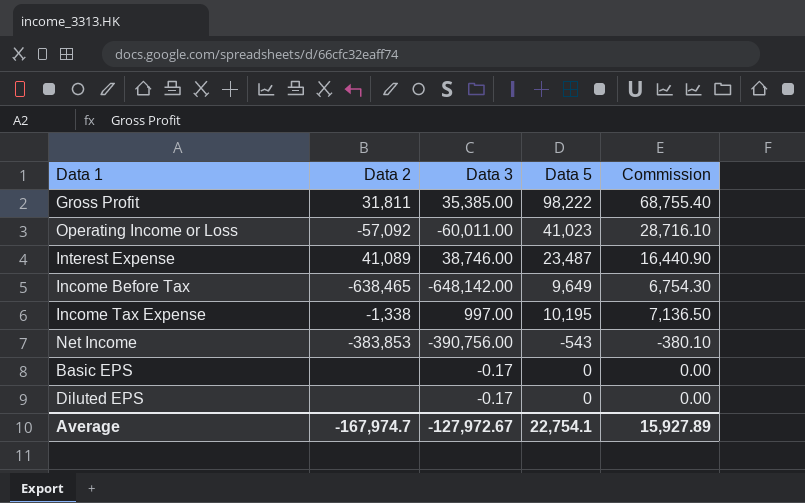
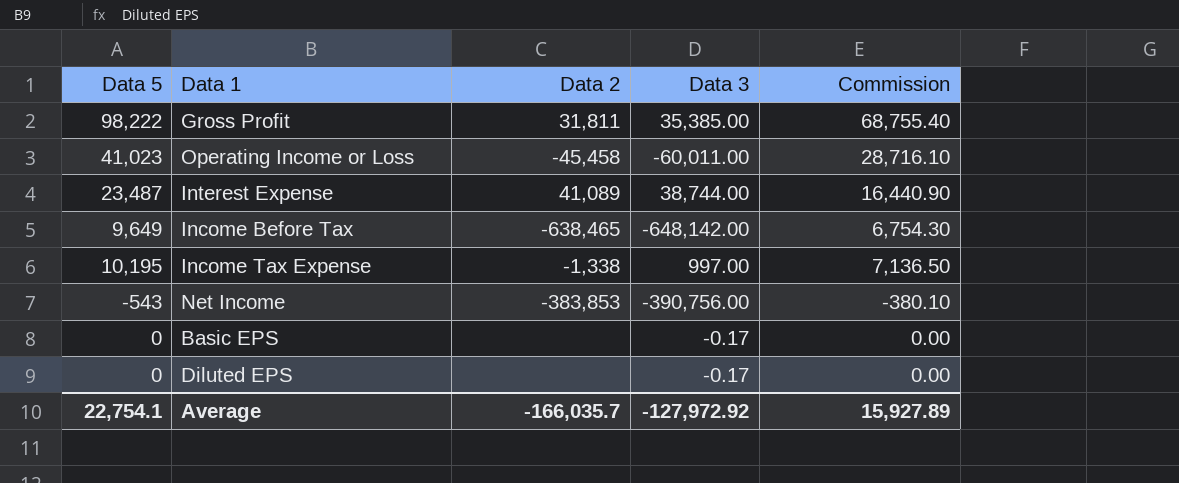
column Data 5 | position: 4 -> 1
Operating Income or Loss | Data 2: -57,092 -> -45,458
Interest Expense | Data 3: 38,746.00 -> 38,744.00
Average | Data 2: -167,974.7 -> -166,035.7
Average | Data 3: -127,972.67 -> -127,972.92

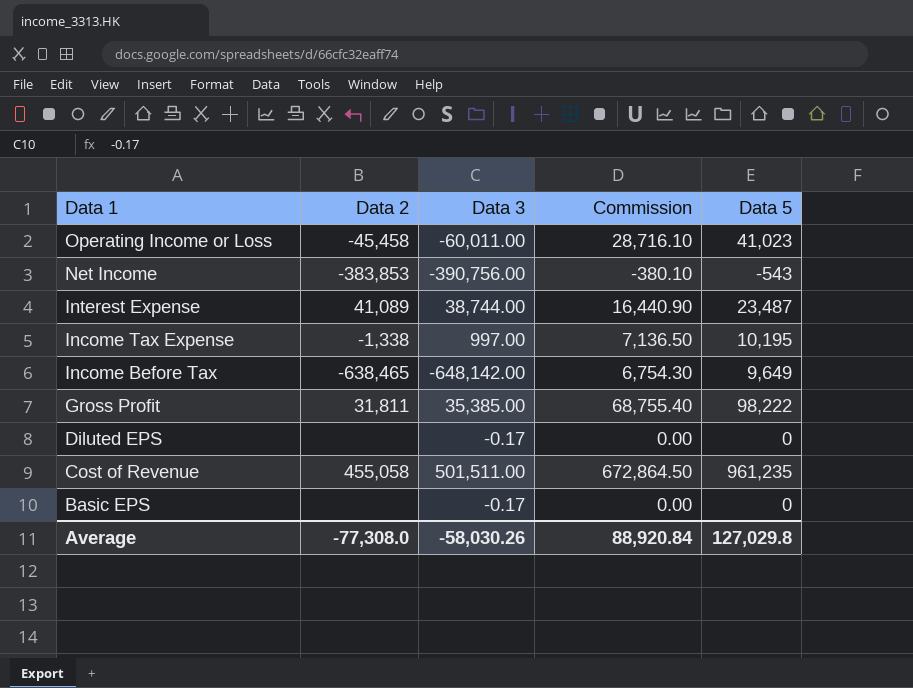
row order: none -> Data 1 descending
column Data 5 | position: 1 -> 5
row Cost of Revenue: none -> 455,058 | 501,511.00 | 672,864.50 | 961,235
Average | Data 2: -166,035.7 -> -77,308.0
Average | Data 3: -127,972.92 -> -58,030.26
Average | Commission: 15,927.89 -> 88,920.84
Average | Data 5: 22,754.1 -> 127,029.8

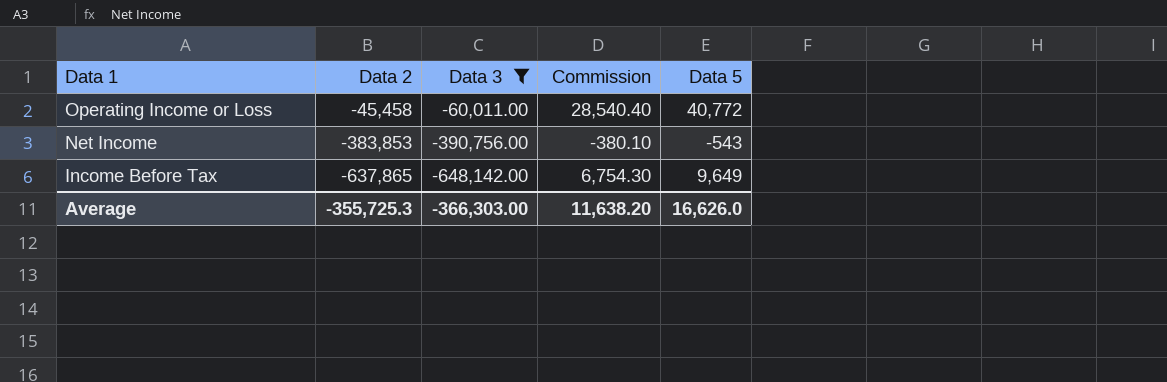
filter: none -> Data 3 <= -60,011.00
Operating Income or Loss | Commission: 28,716.10 -> 28,540.40
Operating Income or Loss | Data 5: 41,023 -> 40,772
Income Before Tax | Data 2: -638,465 -> -637,865
Average | Data 2: -77,308.0 -> -355,725.3
Average | Data 3: -58,030.26 -> -366,303.00
Average | Commission: 88,920.84 -> 11,638.20
Average | Data 5: 127,029.8 -> 16,626.0

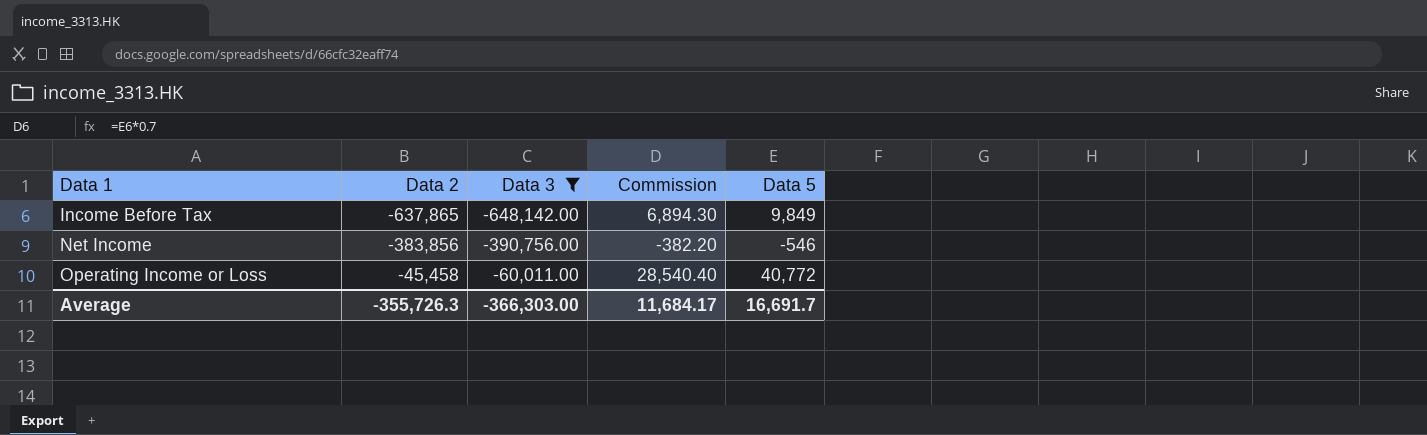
row order: Data 1 descending -> Data 1 ascending
Income Before Tax | Commission: 6,754.30 -> 6,894.30
Income Before Tax | Data 5: 9,649 -> 9,849
Net Income | Data 2: -383,853 -> -383,856
Net Income | Commission: -380.10 -> -382.20
Net Income | Data 5: -543 -> -546
Average | Data 2: -355,725.3 -> -355,726.3
Average | Commission: 11,638.20 -> 11,684.17
Average | Data 5: 16,626.0 -> 16,691.7

